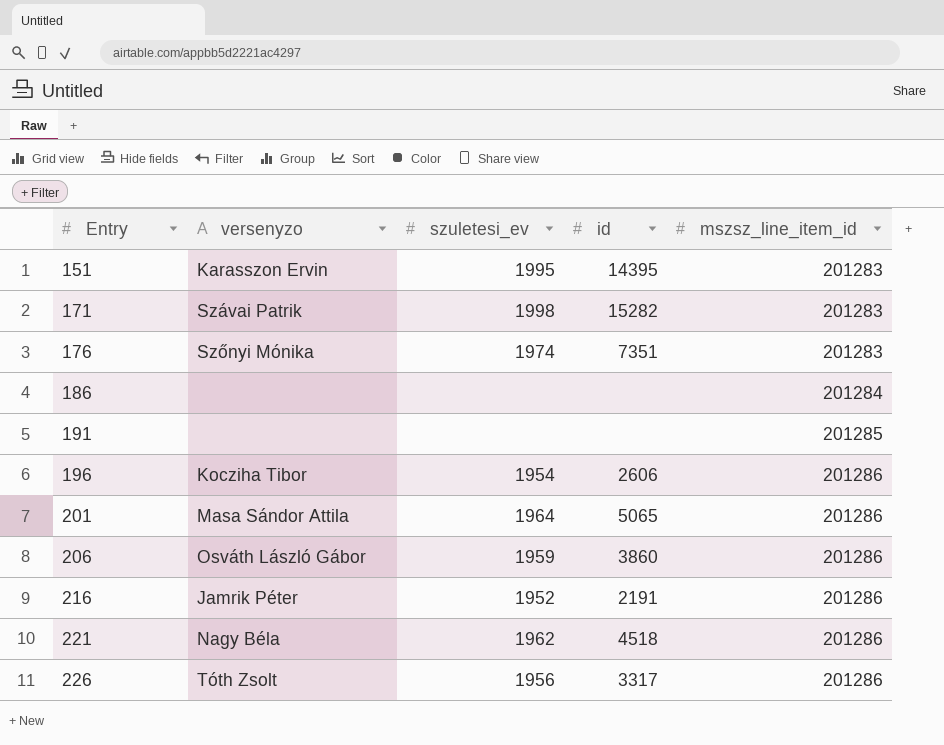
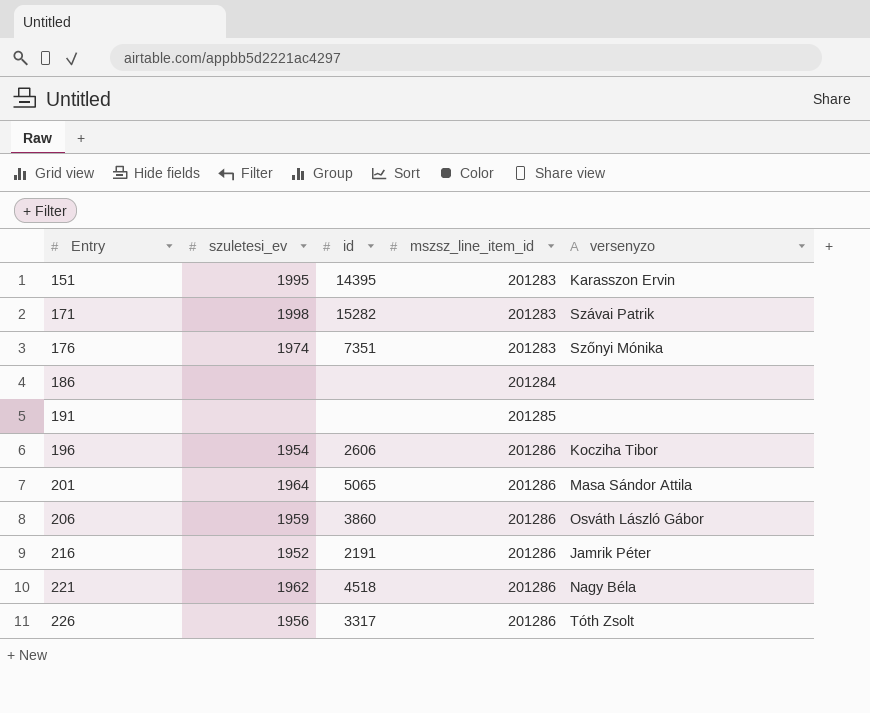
column versenyzo | position: 2 -> 5

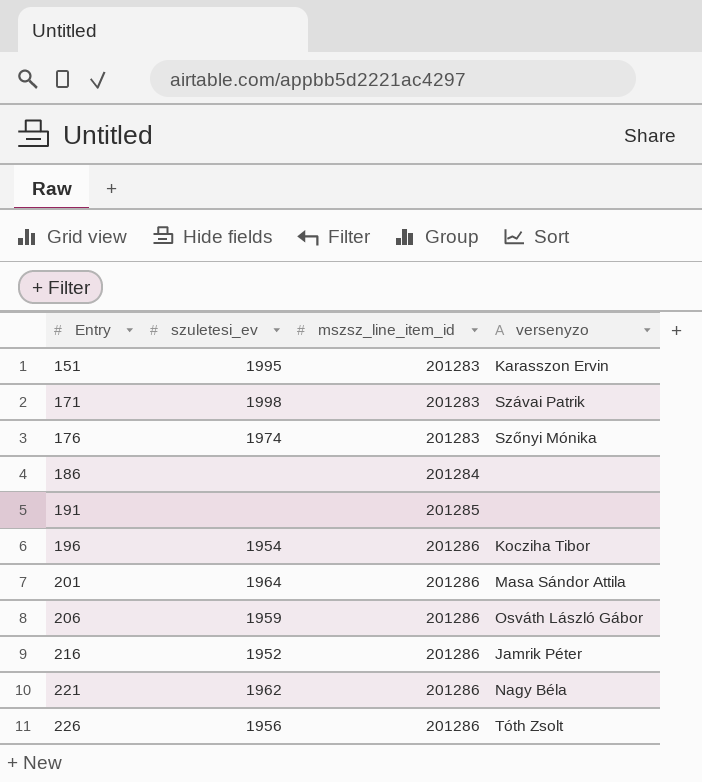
column id | position: 3 -> none

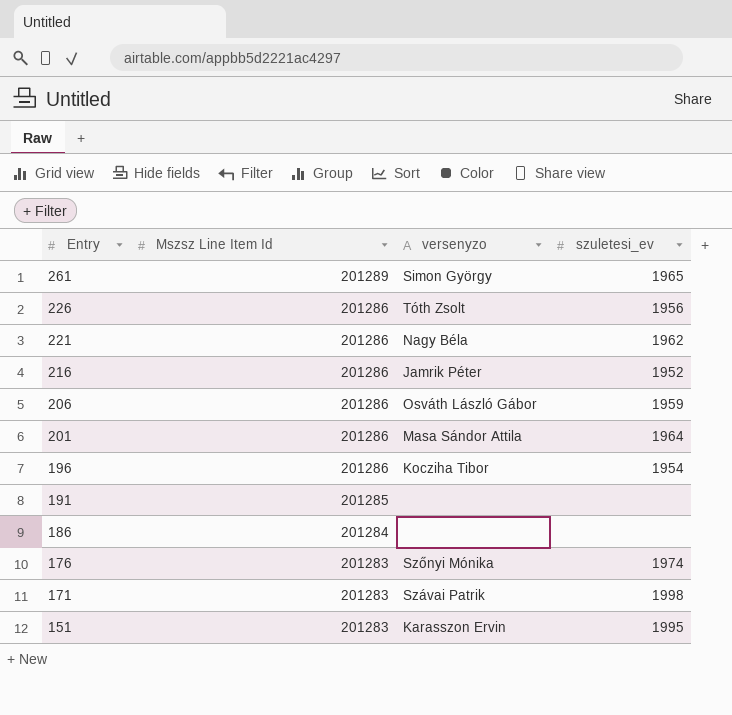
row order: Entry ascending -> Entry descending
column name: mszsz_line_item_id -> Mszsz Line Item Id
column szuletesi_ev | position: 2 -> 4
row 261: none -> 201289 | Simon György | 1965

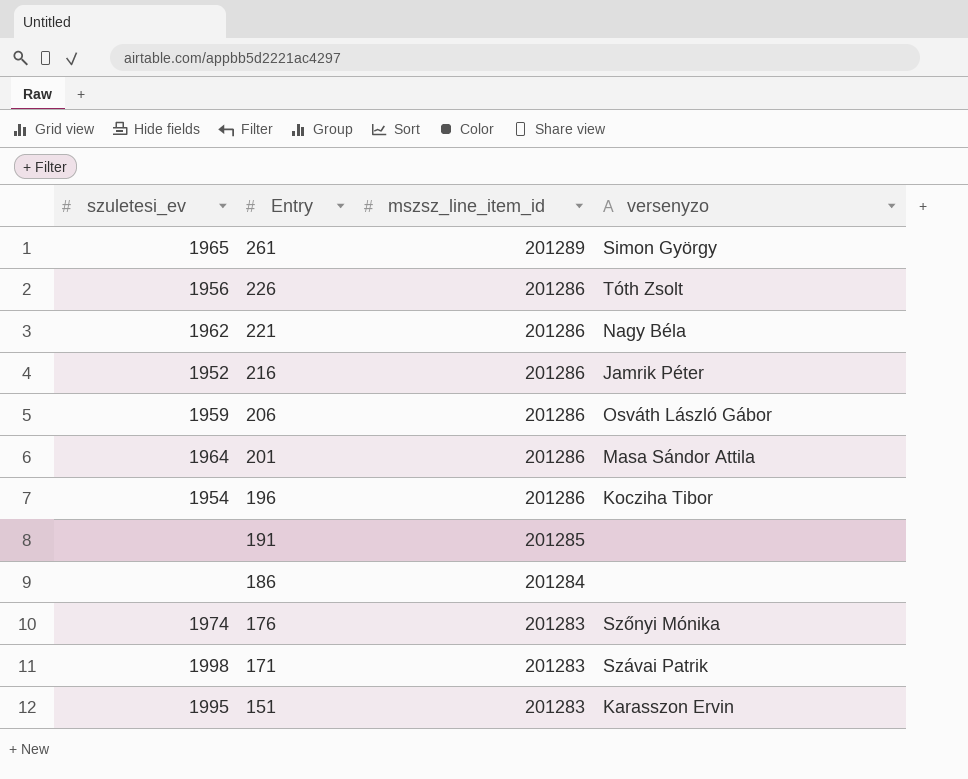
column szuletesi_ev | position: 4 -> 1
column name: Mszsz Line Item Id -> mszsz_line_item_id

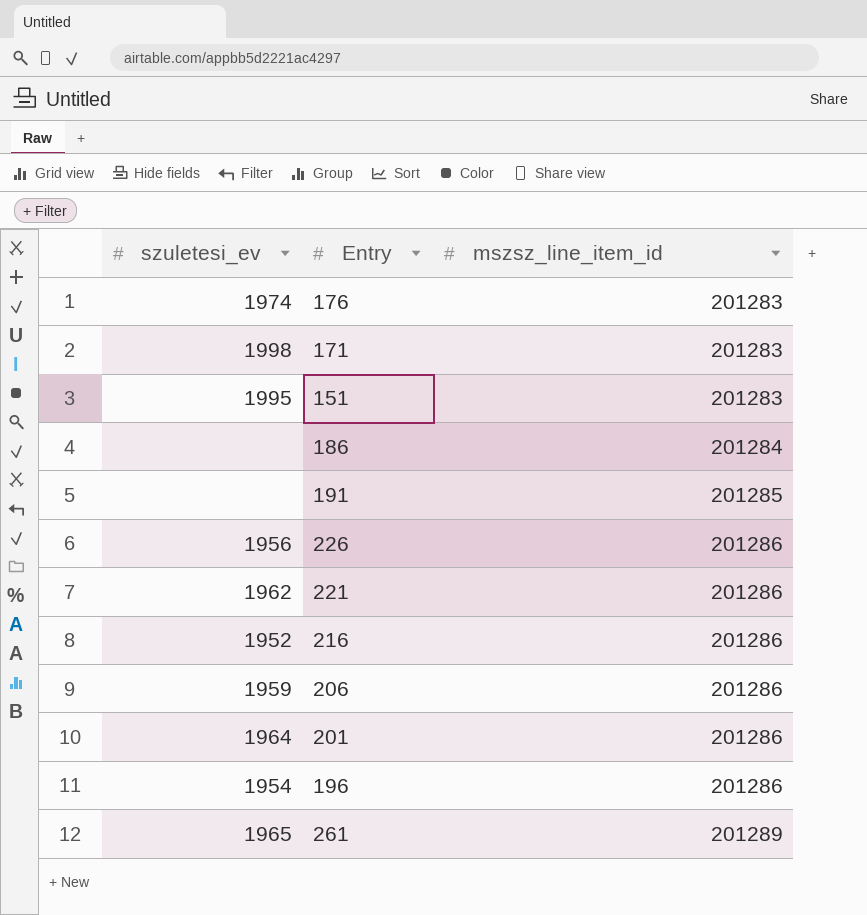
row order: Entry descending -> mszsz_line_item_id ascending
column versenyzo | position: 4 -> none

